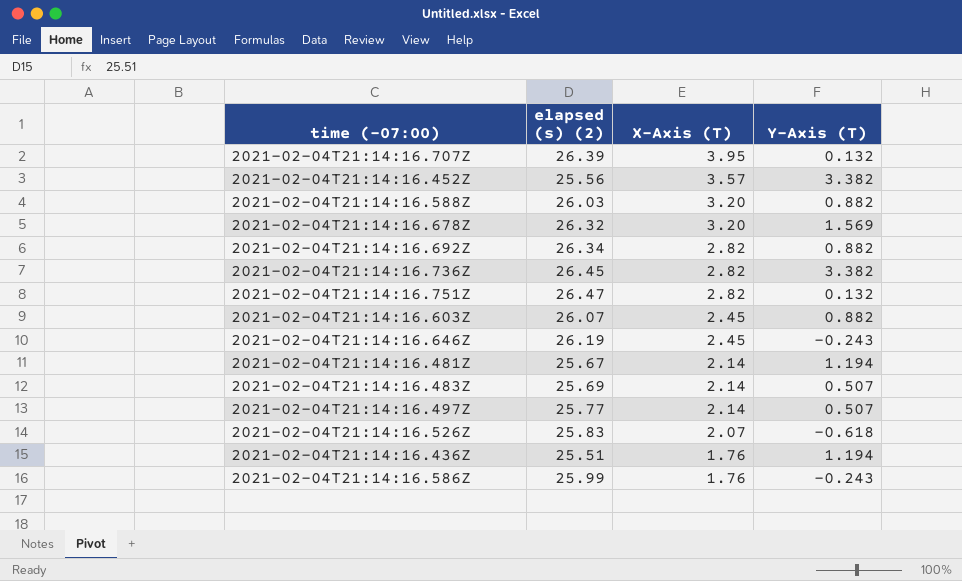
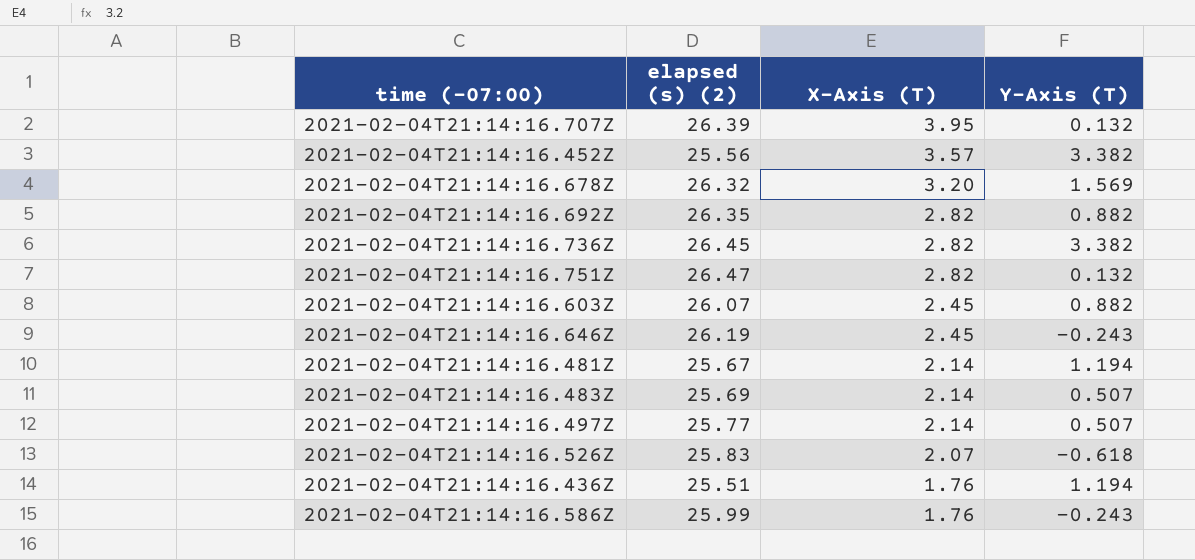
row 2021-02-04T21:14:16.588Z: 26.03 | 3.20 | 0.882 -> none
2021-02-04T21:14:16.692Z | elapsed (s) (2): 26.34 -> 26.35

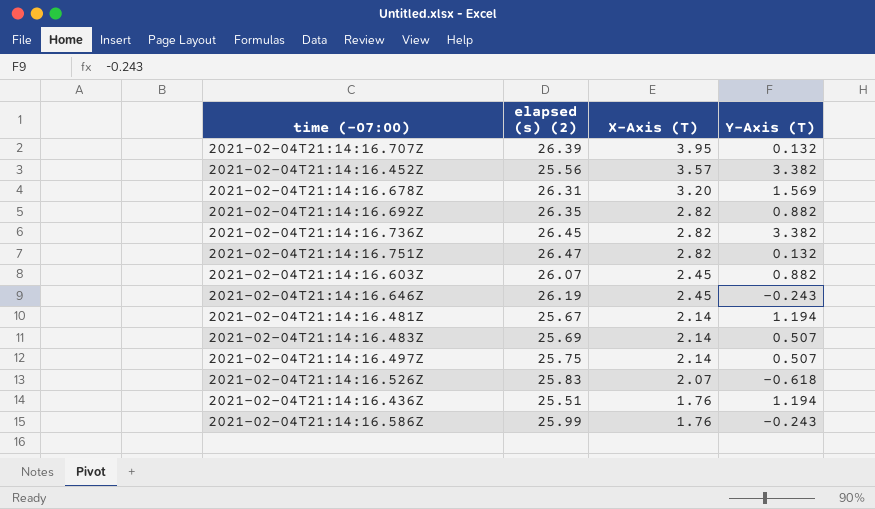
2021-02-04T21:14:16.678Z | elapsed (s) (2): 26.32 -> 26.31
2021-02-04T21:14:16.497Z | elapsed (s) (2): 25.77 -> 25.75

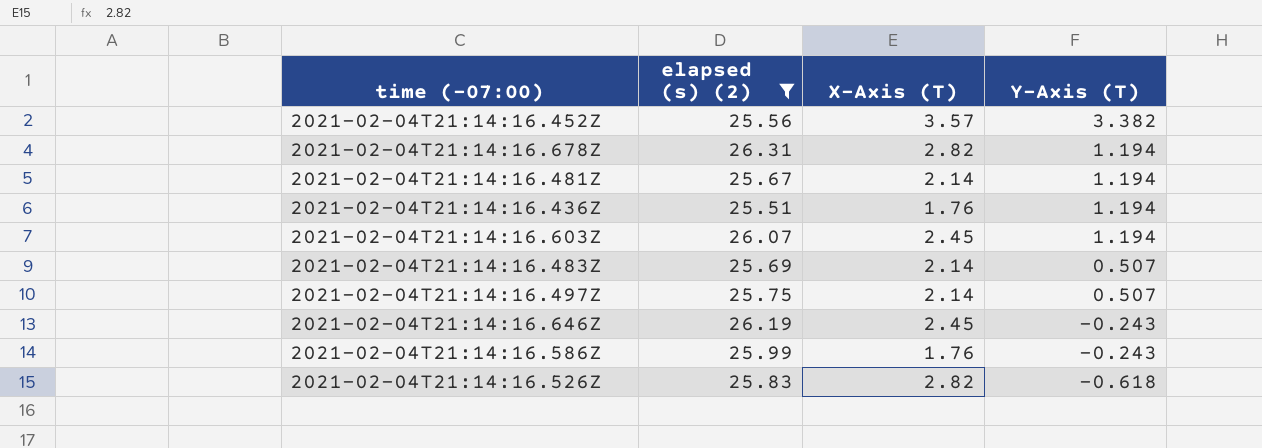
filter: none -> elapsed (s) (2) <= 26.31
row order: X-Axis (T) descending -> Y-Axis (T) descending
2021-02-04T21:14:16.678Z | X-Axis (T): 3.20 -> 2.82
2021-02-04T21:14:16.678Z | Y-Axis (T): 1.569 -> 1.194
2021-02-04T21:14:16.603Z | Y-Axis (T): 0.882 -> 1.194
2021-02-04T21:14:16.526Z | X-Axis (T): 2.07 -> 2.82

